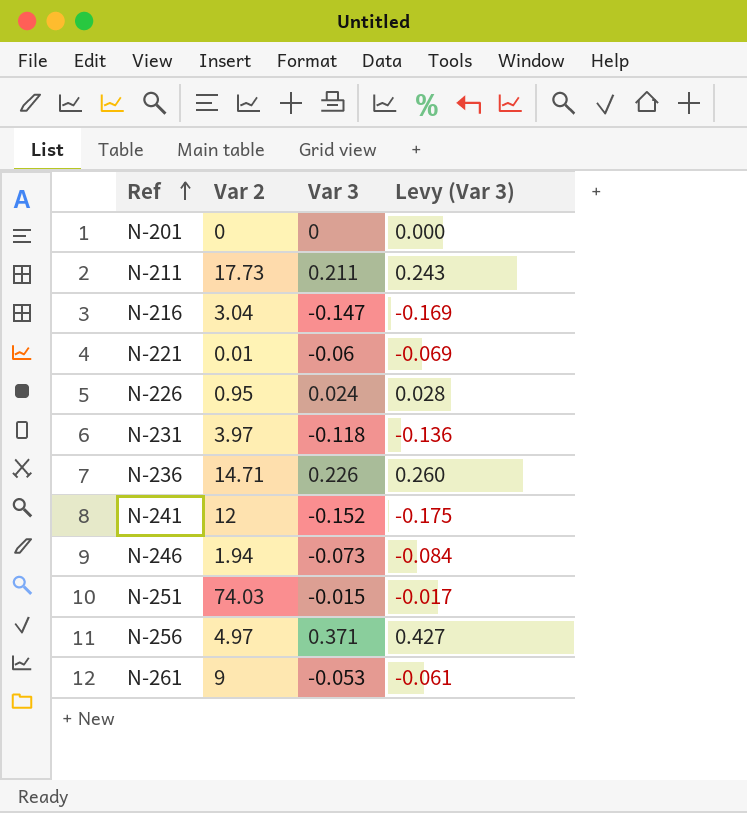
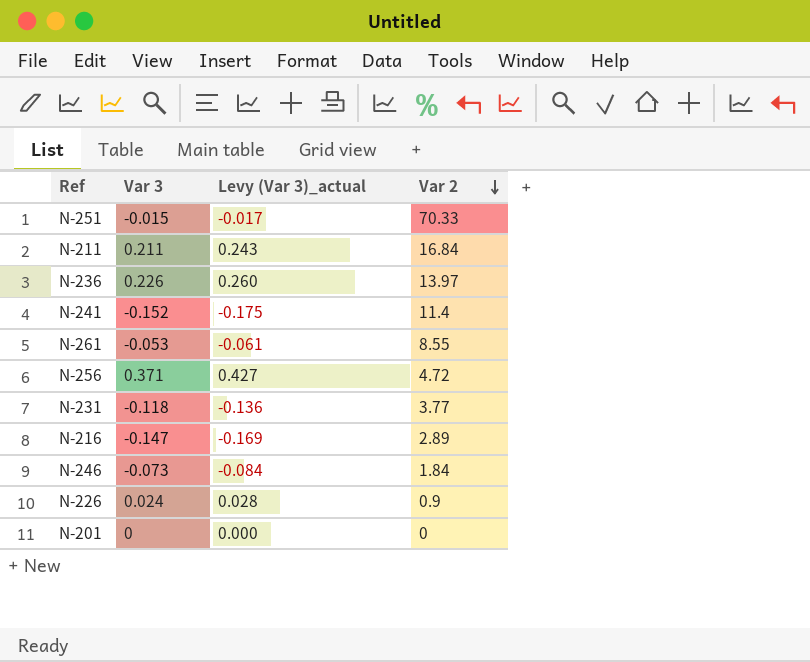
row order: Ref ascending -> Var 2 descending
column name: Levy (Var 3) -> Levy (Var 3)_actual
column Var 2 | position: 2 -> 4
row N-221: 0.01 | -0.06 | -0.069 -> none
N-251 | Var 2: 74.03 -> 70.33
N-211 | Var 2: 17.73 -> 16.84
N-236 | Var 2: 14.71 -> 13.97
N-241 | Var 2: 12 -> 11.4
N-261 | Var 2: 9 -> 8.55
N-256 | Var 2: 4.97 -> 4.72
N-231 | Var 2: 3.97 -> 3.77
N-216 | Var 2: 3.04 -> 2.89
N-246 | Var 2: 1.94 -> 1.84
N-226 | Var 2: 0.95 -> 0.9

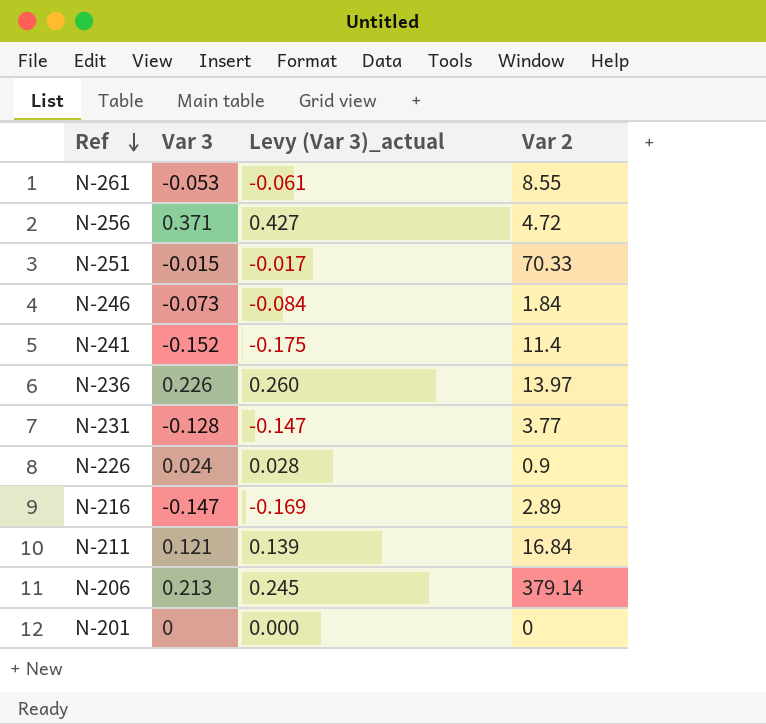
row order: Var 2 descending -> Ref descending
N-231 | Var 3: -0.118 -> -0.128
N-231 | Levy (Var 3)_actual: -0.136 -> -0.147
N-211 | Var 3: 0.211 -> 0.121
N-211 | Levy (Var 3)_actual: 0.243 -> 0.139
row N-206: none -> 0.213 | 0.245 | 379.14

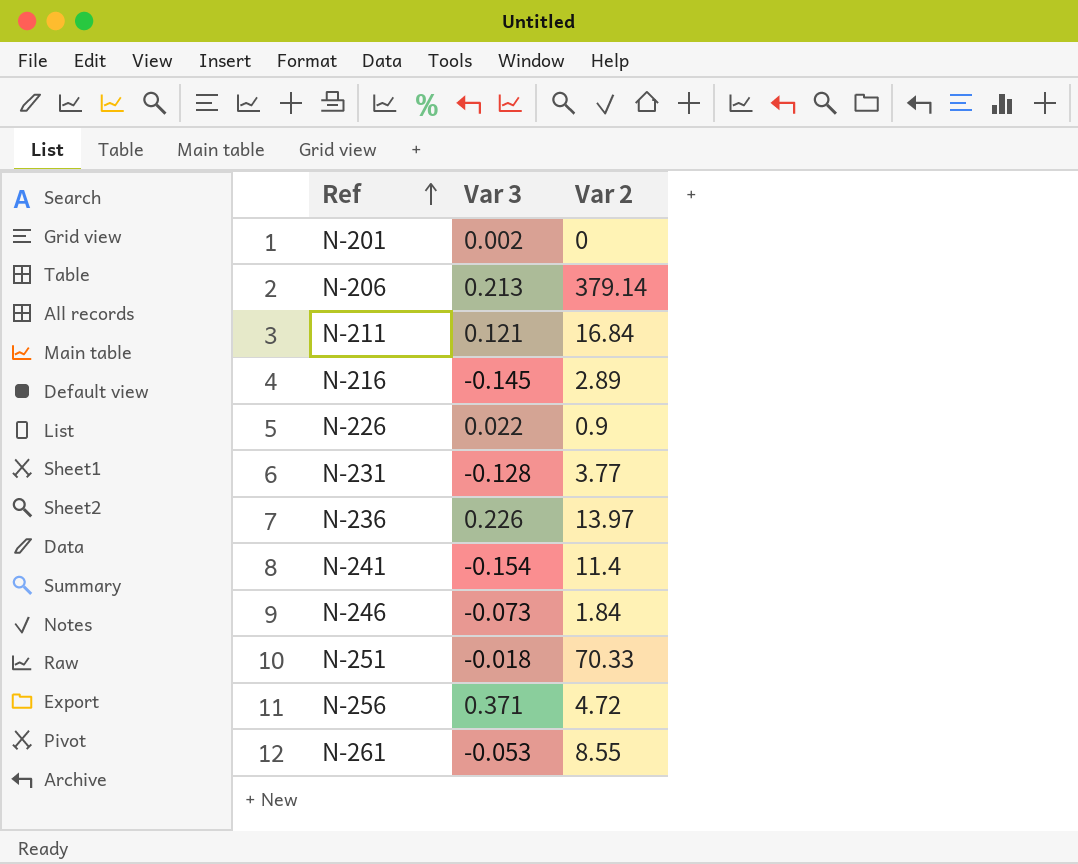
row order: Ref descending -> Ref ascending
column Levy (Var 3)_actual | formula: [Var 3] * 1.15 -> none
N-201 | Var 3: 0 -> 0.002
N-216 | Var 3: -0.147 -> -0.145
N-226 | Var 3: 0.024 -> 0.022
N-241 | Var 3: -0.152 -> -0.154
N-251 | Var 3: -0.015 -> -0.018

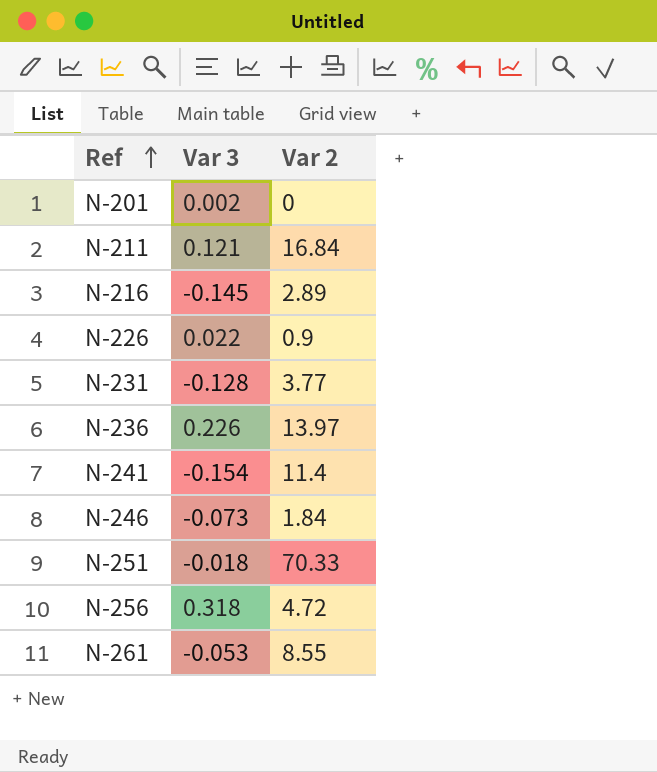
row N-206: 0.213 | 379.14 -> none
N-256 | Var 3: 0.371 -> 0.318

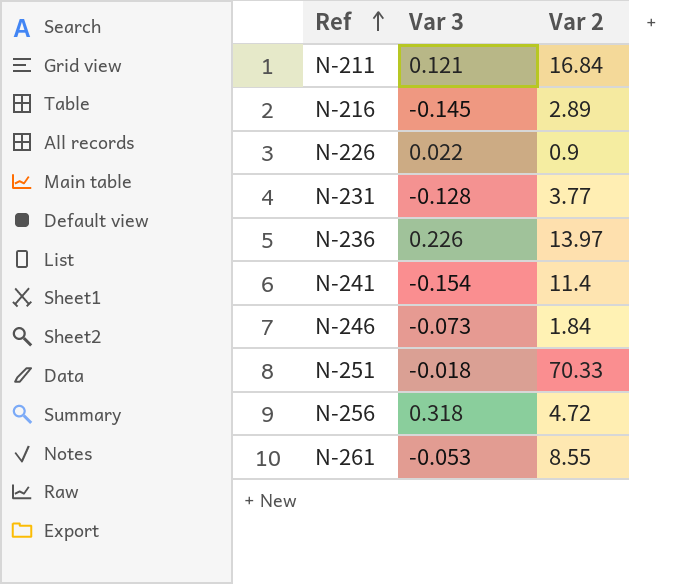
row N-201: 0.002 | 0 -> none

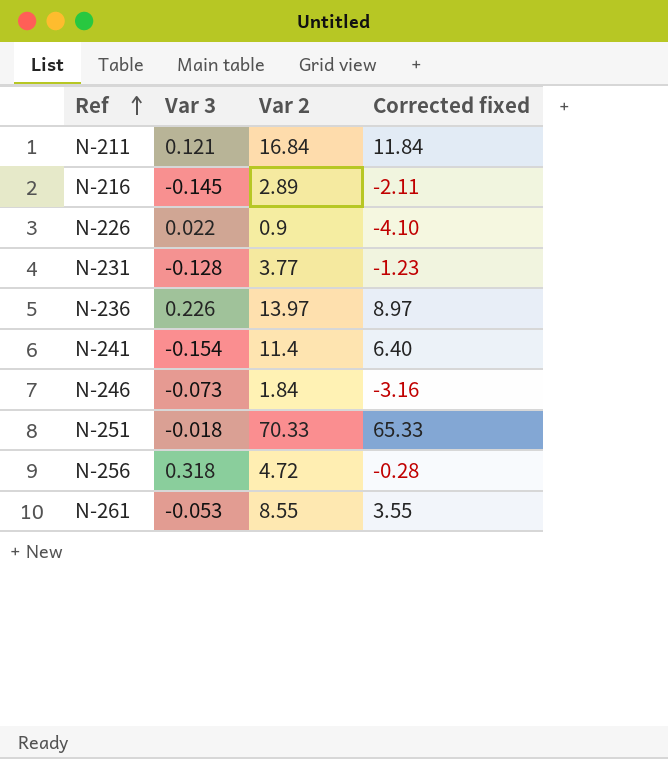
column Corrected fixed | formula: none -> [Var 2] - 5

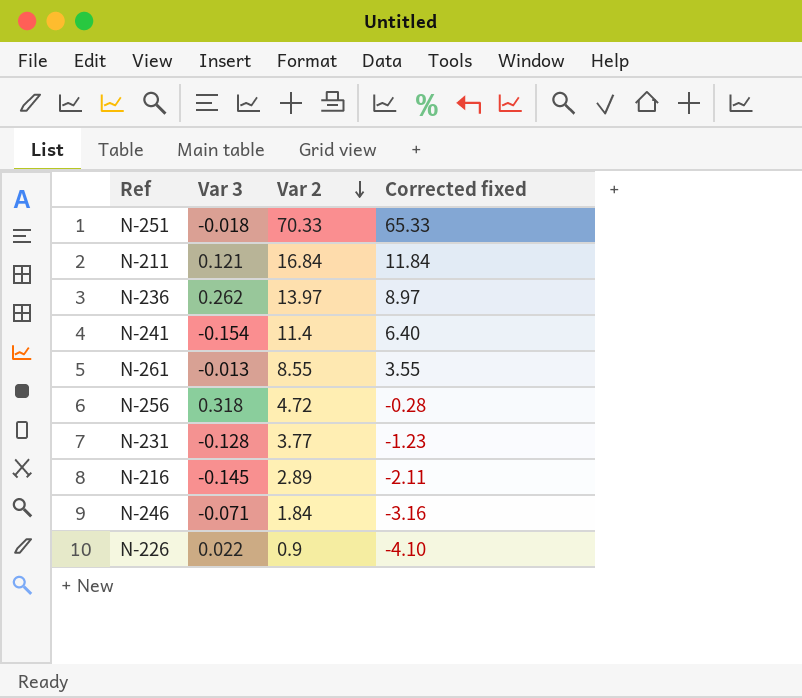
row order: Ref ascending -> Var 2 descending
N-236 | Var 3: 0.226 -> 0.262
N-261 | Var 3: -0.053 -> -0.013
N-246 | Var 3: -0.073 -> -0.071

